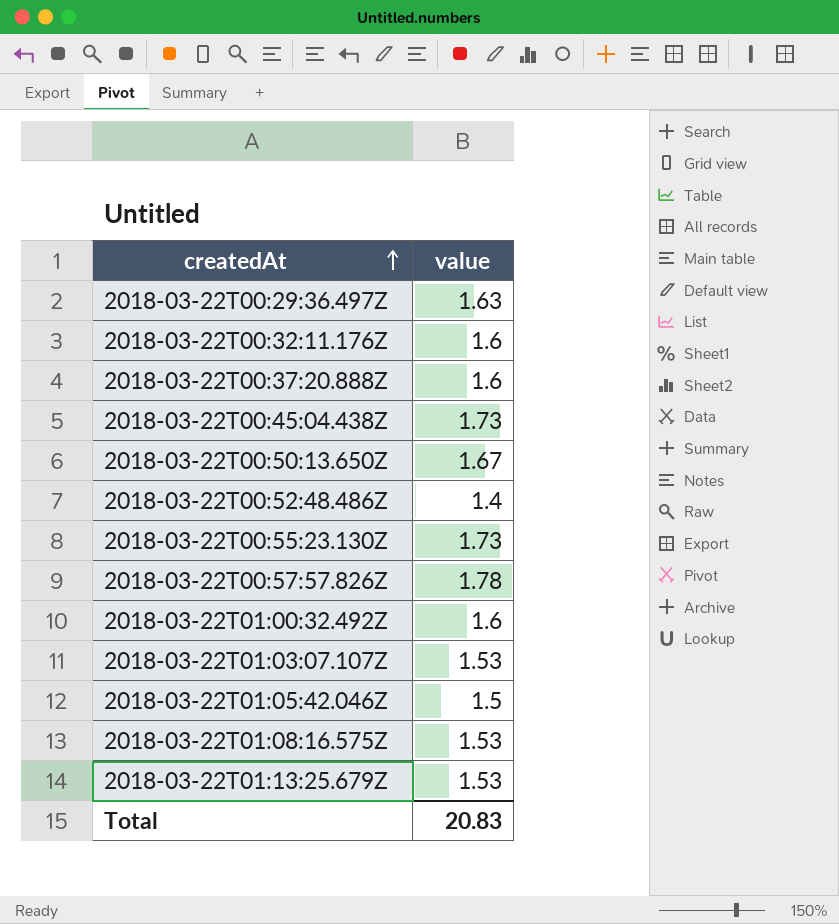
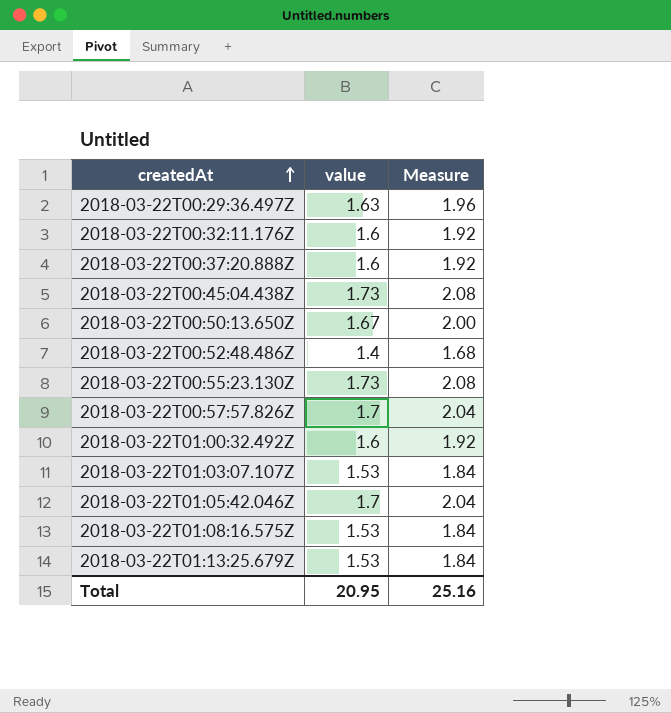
column Measure | formula: none -> [value] * 1.2
2018-03-22T00:57:57.826Z | value: 1.78 -> 1.7
2018-03-22T01:05:42.046Z | value: 1.5 -> 1.7
Total | value: 20.83 -> 20.95

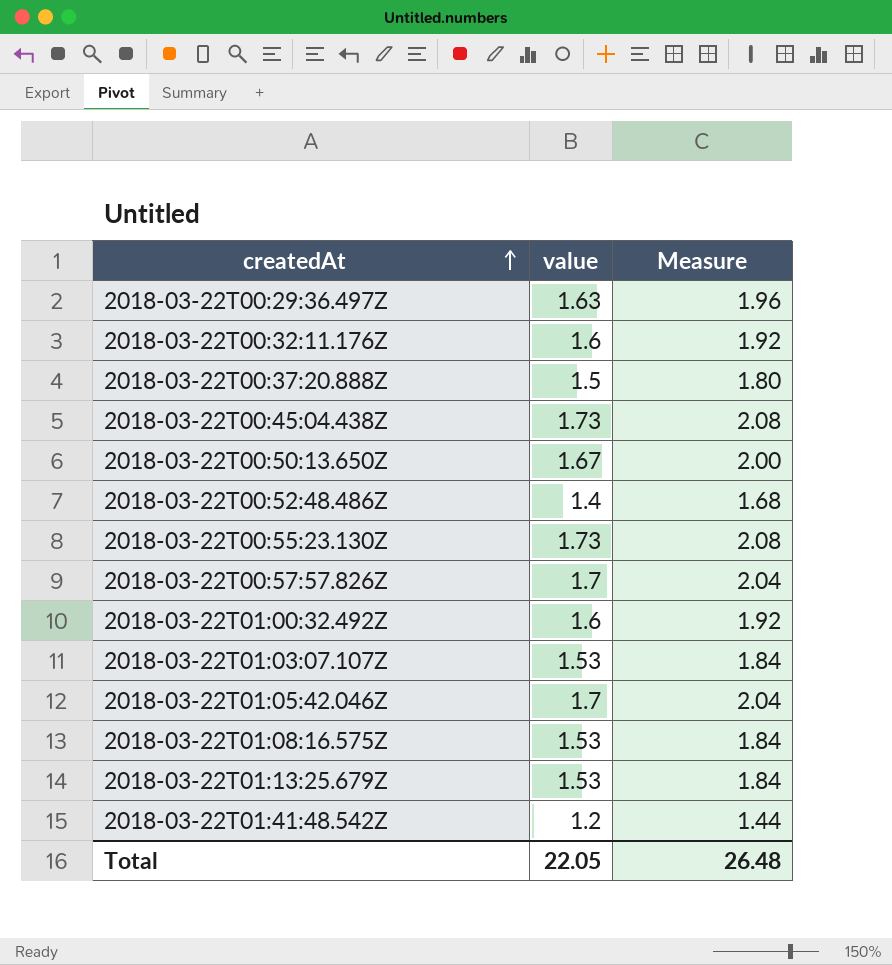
2018-03-22T00:37:20.888Z | value: 1.6 -> 1.5
2018-03-22T00:37:20.888Z | Measure: 1.92 -> 1.80
row 2018-03-22T01:41:48.542Z: none -> 1.2 | 1.44
Total | value: 20.95 -> 22.05
Total | Measure: 25.16 -> 26.48

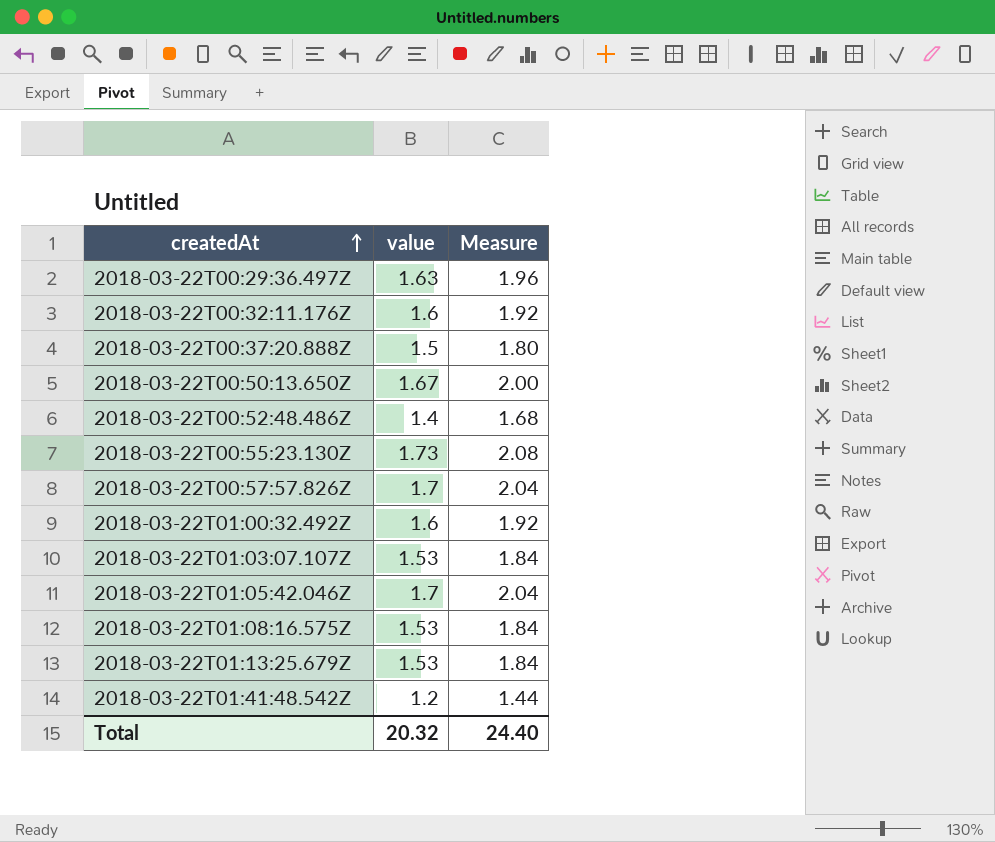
row 2018-03-22T00:45:04.438Z: 1.73 | 2.08 -> none
Total | value: 22.05 -> 20.32
Total | Measure: 26.48 -> 24.40

